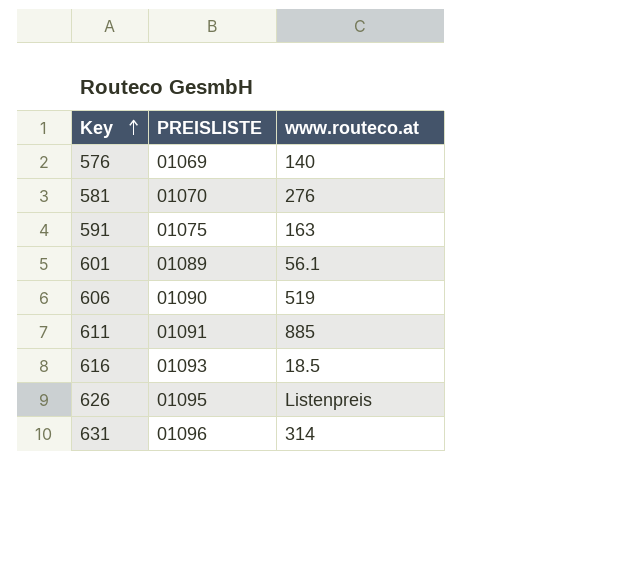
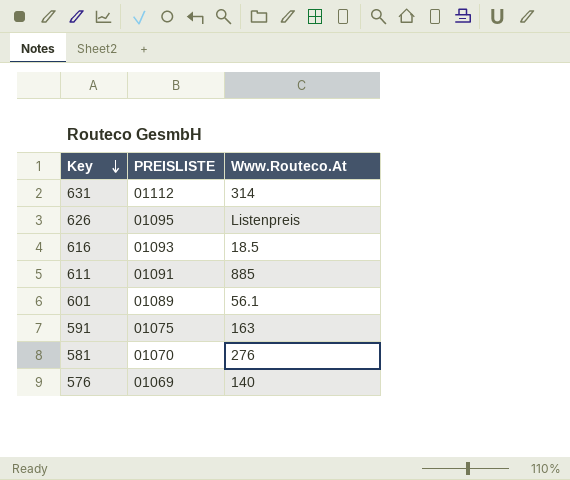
row order: Key ascending -> Key descending
column name: www.routeco.at -> Www.Routeco.At
row 606: 01090 | 519 -> none
631 | PREISLISTE: 01096 -> 01112

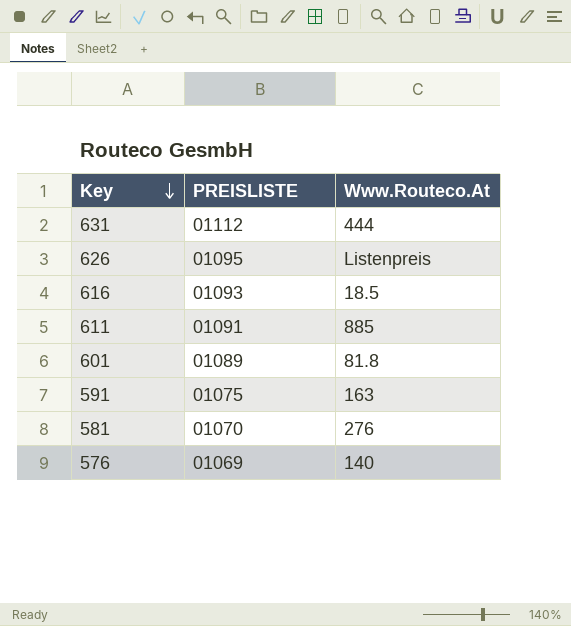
631 | Www.Routeco.At: 314 -> 444
601 | Www.Routeco.At: 56.1 -> 81.8

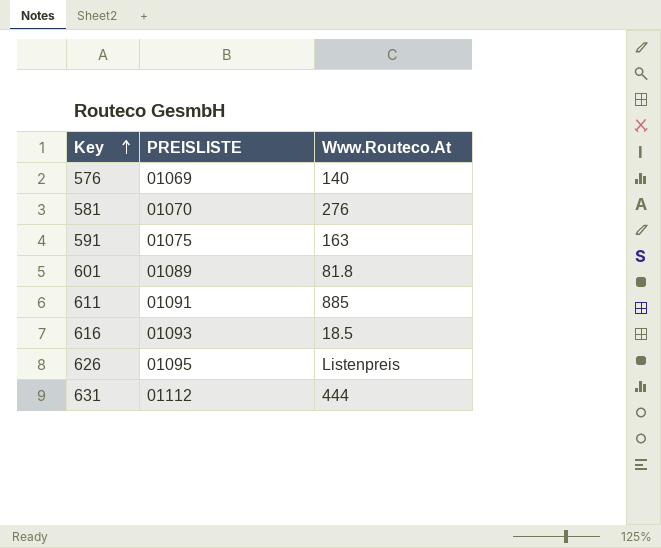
row order: Key descending -> Key ascending

